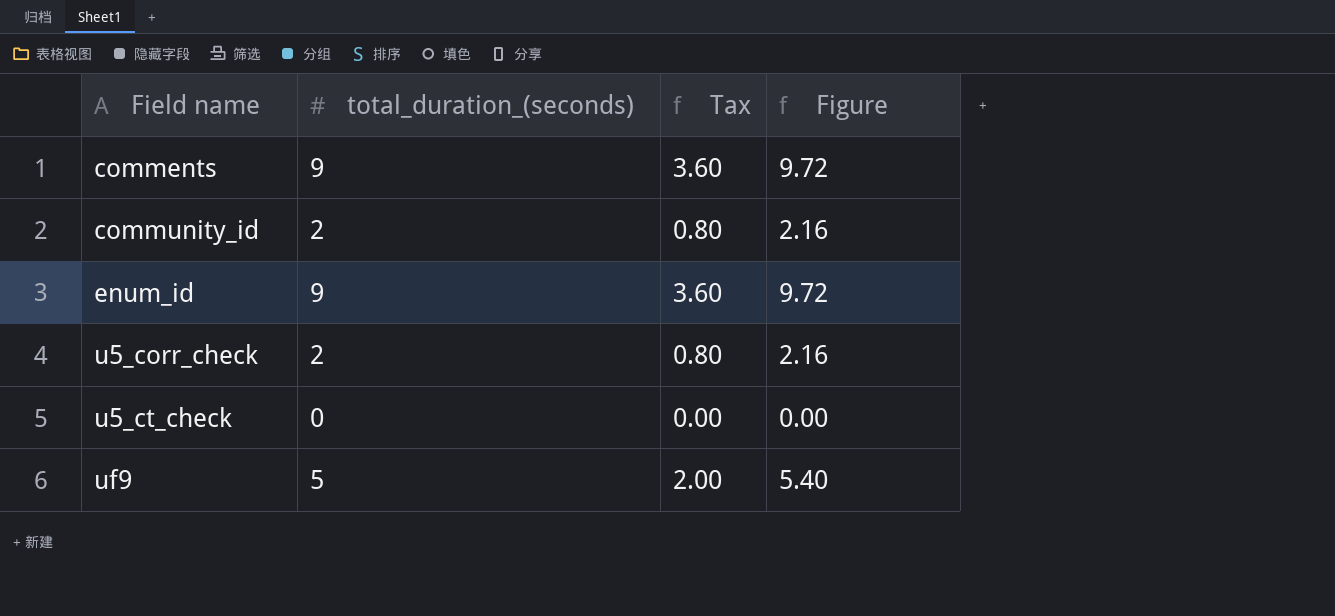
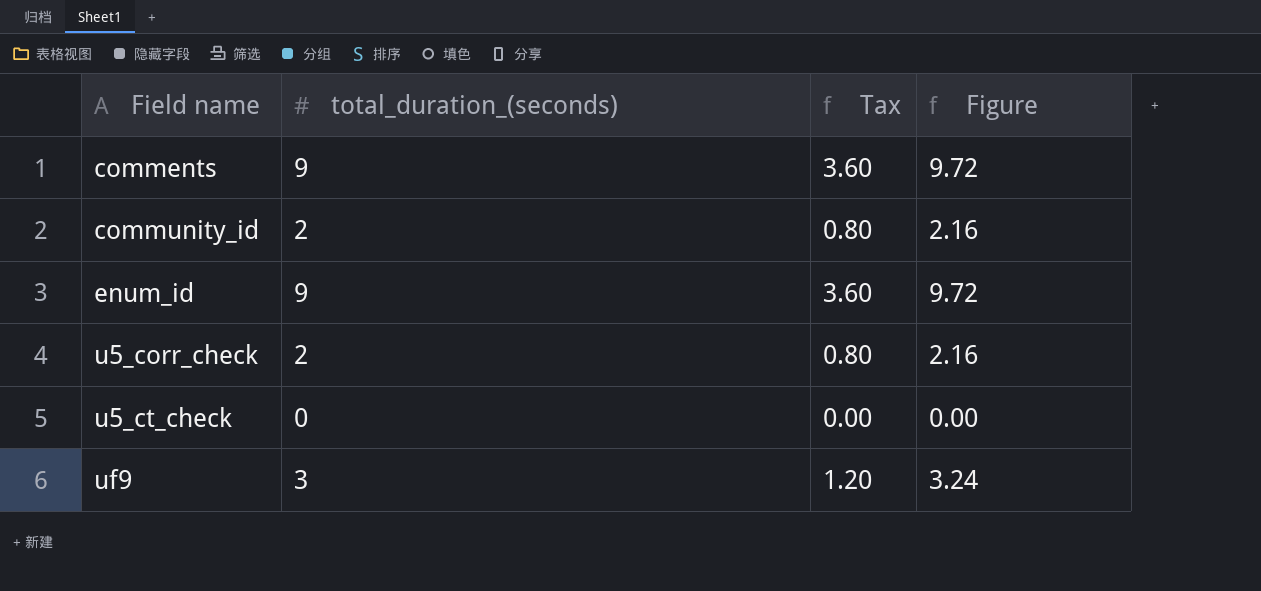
uf9 | total_duration_(seconds): 5 -> 3
uf9 | Tax: 2.00 -> 1.20
uf9 | Figure: 5.40 -> 3.24

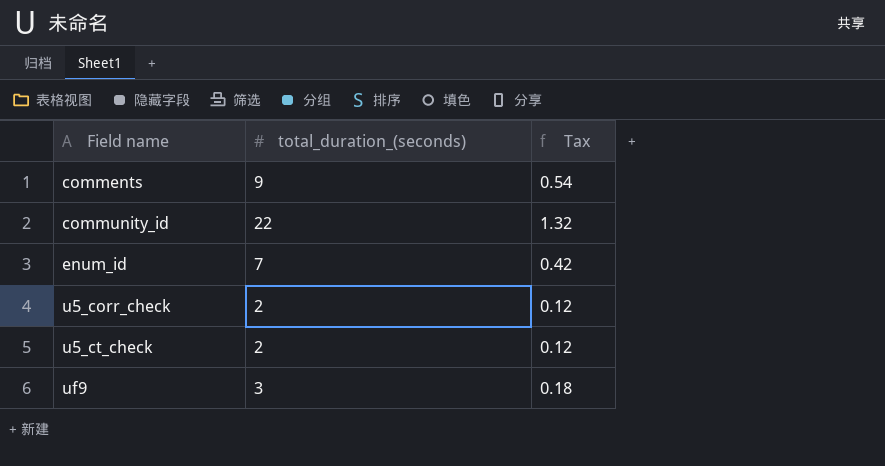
column Figure | formula: [total_duration_(seconds)] * 1.08 -> none
column Tax | formula: [total_duration_(seconds)] * 0.4 -> [total_duration_(seconds)] * 0.06
community_id | total_duration_(seconds): 2 -> 22
enum_id | total_duration_(seconds): 9 -> 7
u5_ct_check | total_duration_(seconds): 0 -> 2

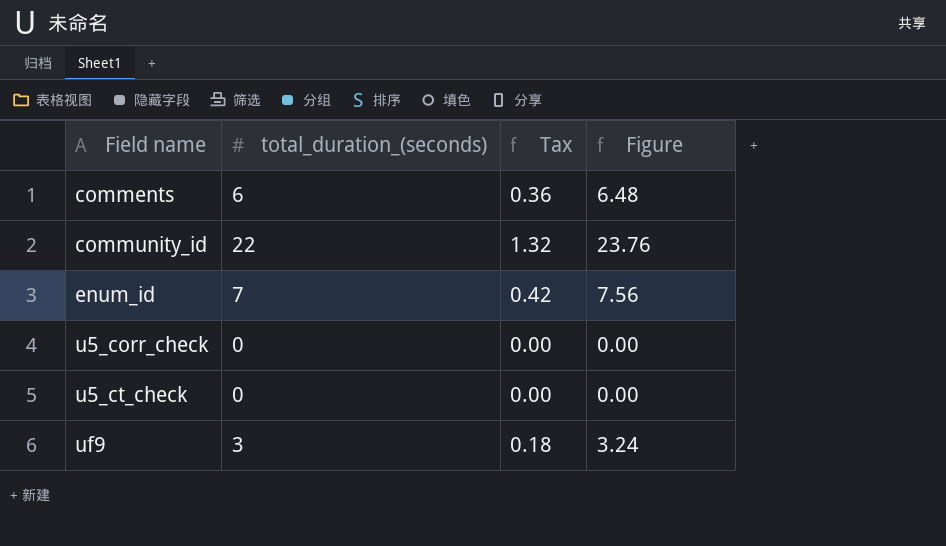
column Figure | formula: none -> [total_duration_(seconds)] * 1.08
comments | total_duration_(seconds): 9 -> 6
comments | Tax: 0.54 -> 0.36
u5_corr_check | total_duration_(seconds): 2 -> 0
u5_corr_check | Tax: 0.12 -> 0.00
u5_ct_check | total_duration_(seconds): 2 -> 0
u5_ct_check | Tax: 0.12 -> 0.00

